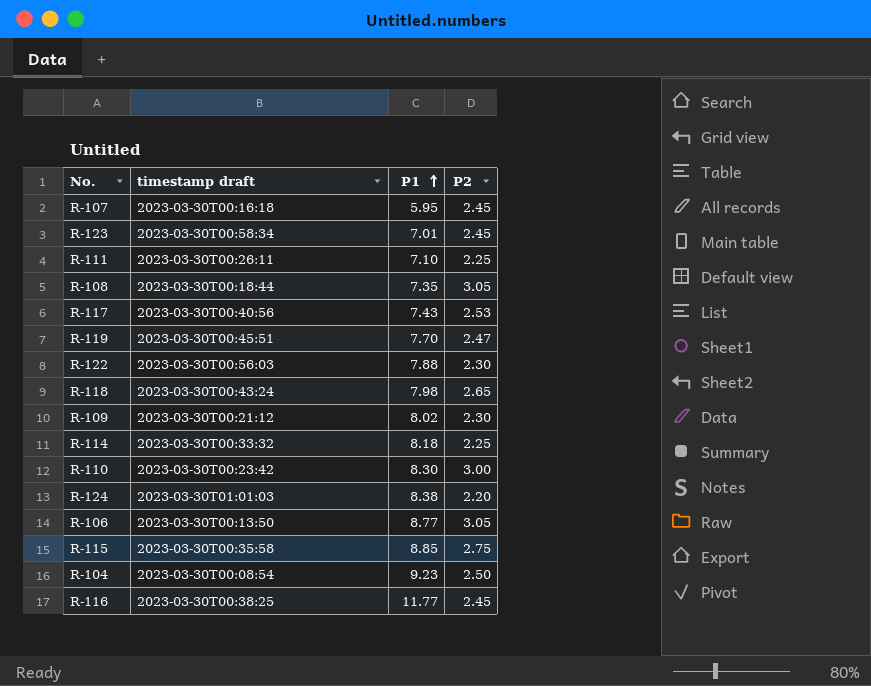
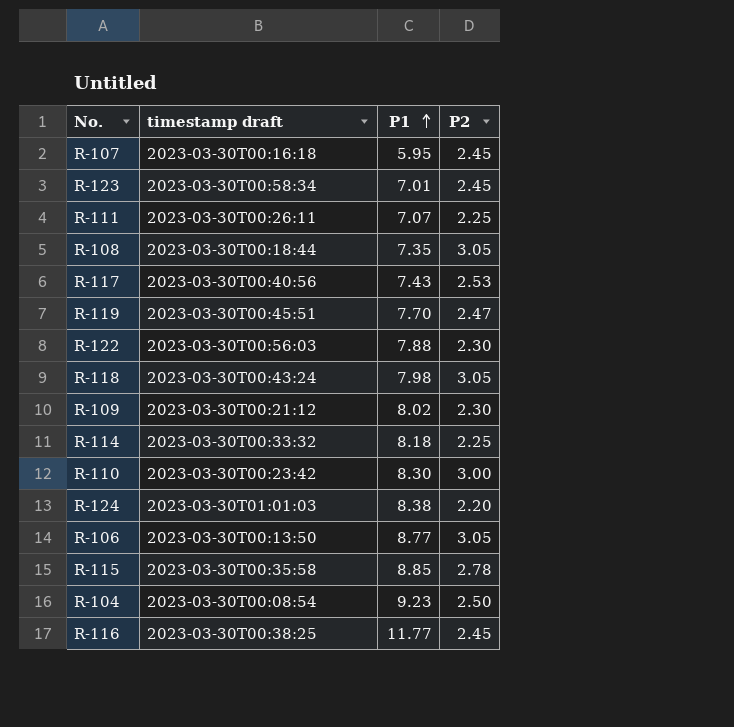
R-111 | P1: 7.10 -> 7.07
R-118 | P2: 2.65 -> 3.05
R-115 | P2: 2.75 -> 2.78

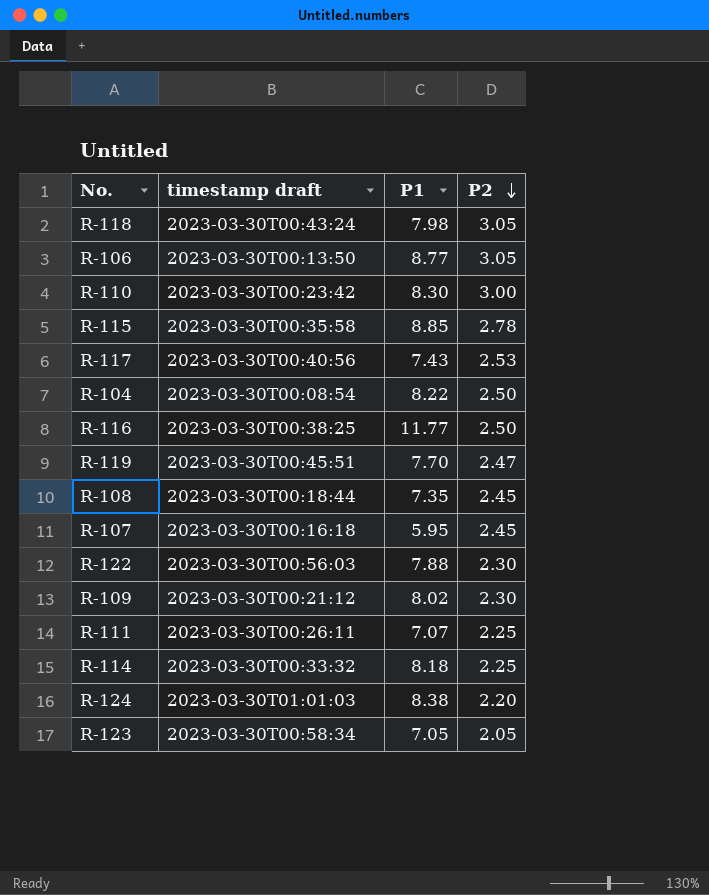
row order: P1 ascending -> P2 descending
R-104 | P1: 9.23 -> 8.22
R-116 | P2: 2.45 -> 2.50
R-108 | P2: 3.05 -> 2.45
R-123 | P1: 7.01 -> 7.05
R-123 | P2: 2.45 -> 2.05

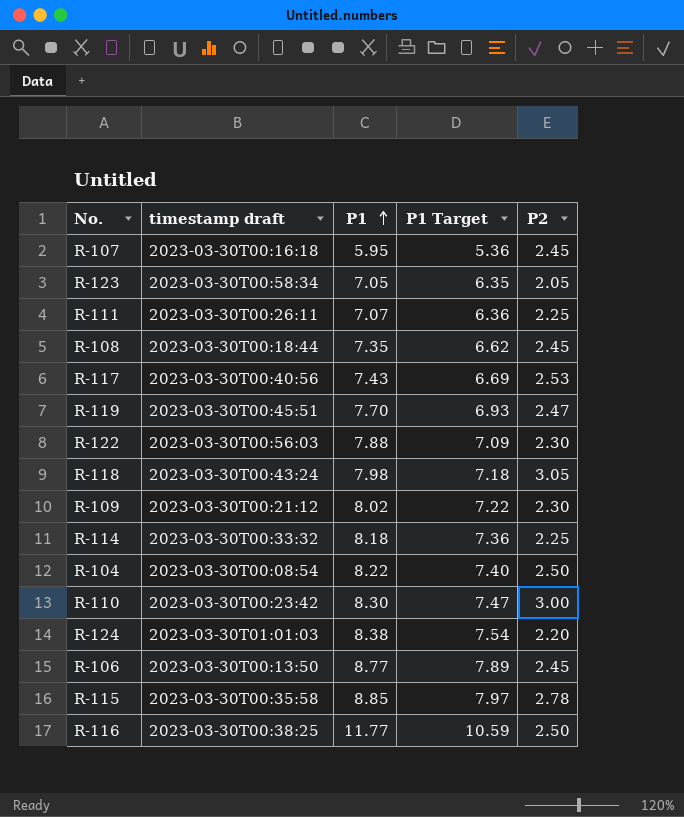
row order: P2 descending -> P1 ascending
column P1 Target | formula: none -> [P1] * 0.9
R-106 | P2: 3.05 -> 2.45

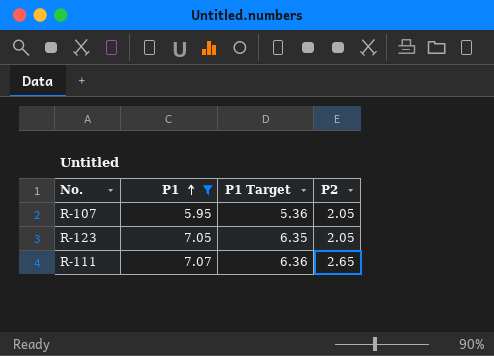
filter: none -> P1 <= 7.07
column timestamp draft | position: 2 -> none
R-107 | P2: 2.45 -> 2.05
R-111 | P2: 2.25 -> 2.65

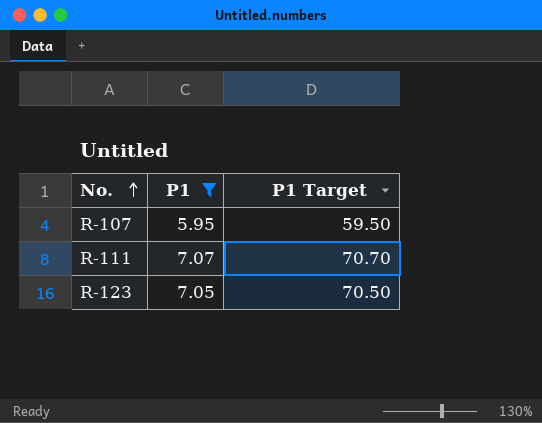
row order: P1 ascending -> No. ascending
column P2 | position: 4 -> none
column P1 Target | formula: [P1] * 0.9 -> [P1] * 10

